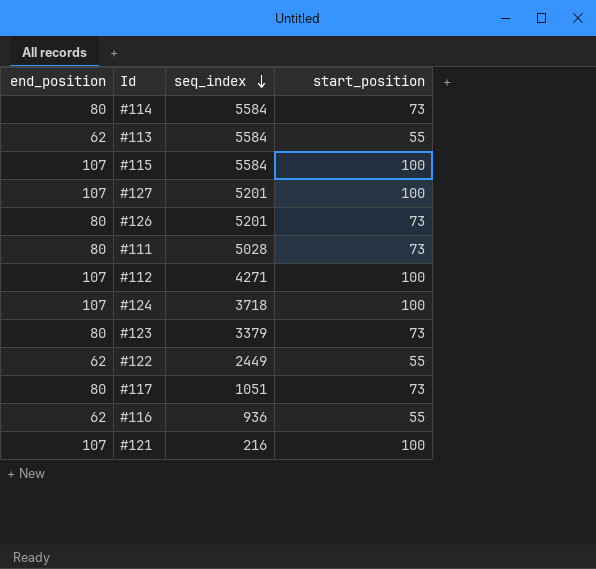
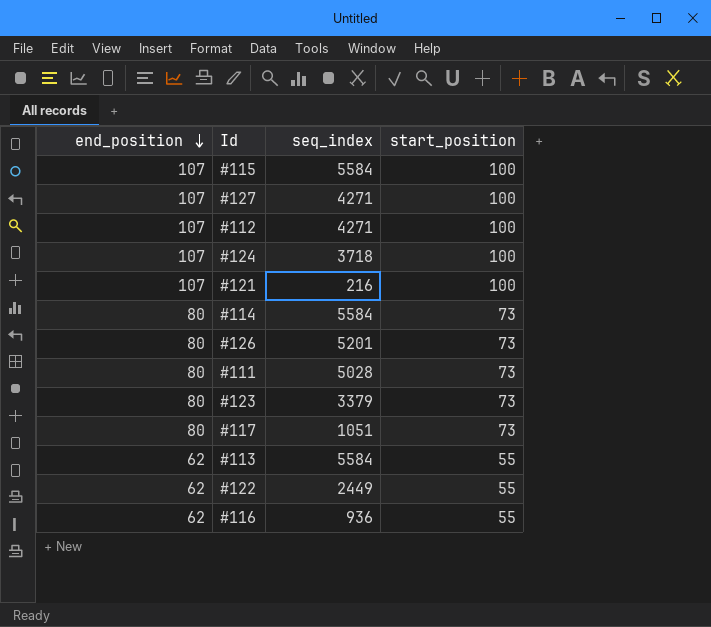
row order: seq_index descending -> end_position descending
#127 | seq_index: 5201 -> 4271

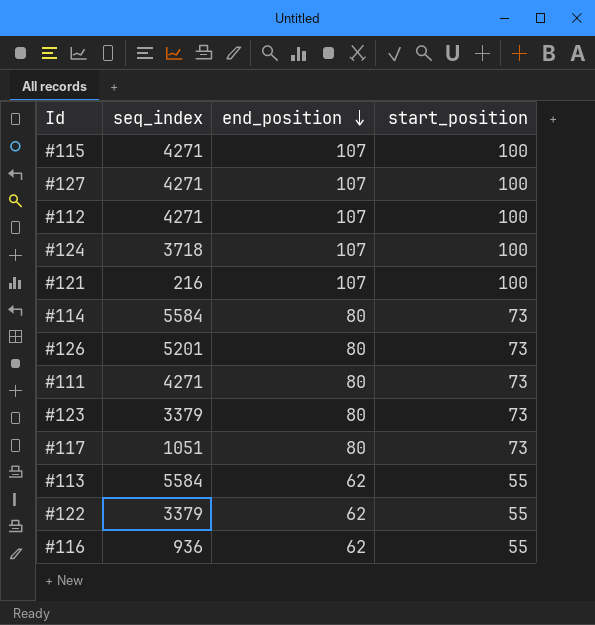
column end_position | position: 1 -> 3
#115 | seq_index: 5584 -> 4271
#111 | seq_index: 5028 -> 4271
#122 | seq_index: 2449 -> 3379

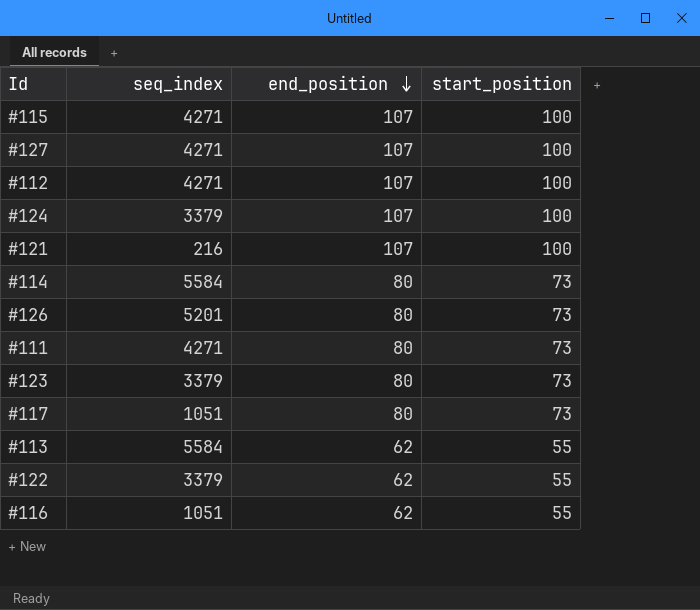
#124 | seq_index: 3718 -> 3379
#116 | seq_index: 936 -> 1051

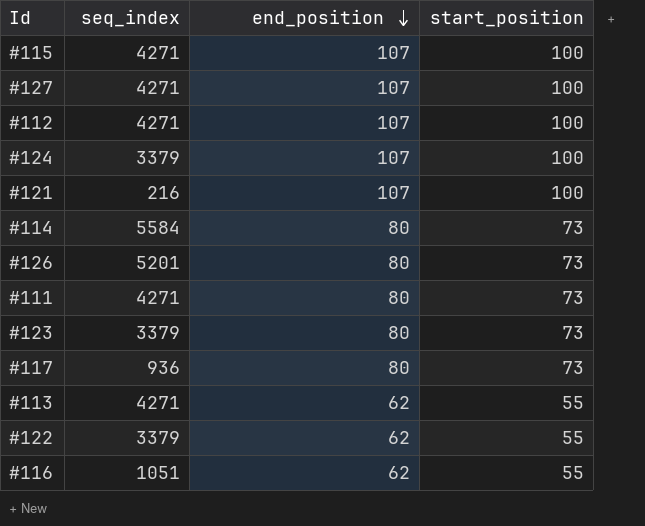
#117 | seq_index: 1051 -> 936
#113 | seq_index: 5584 -> 4271

